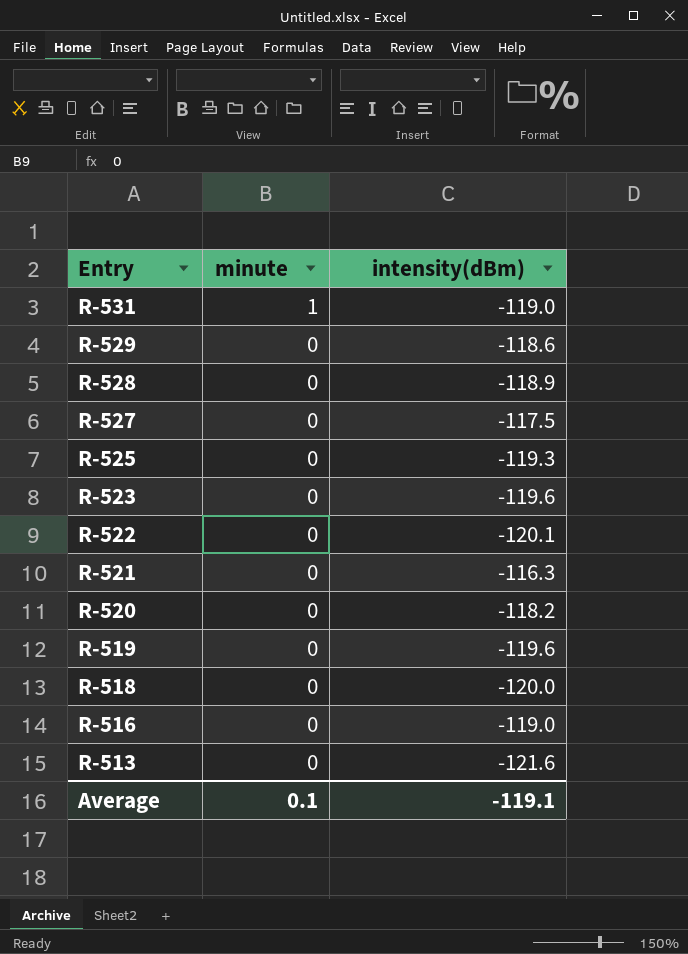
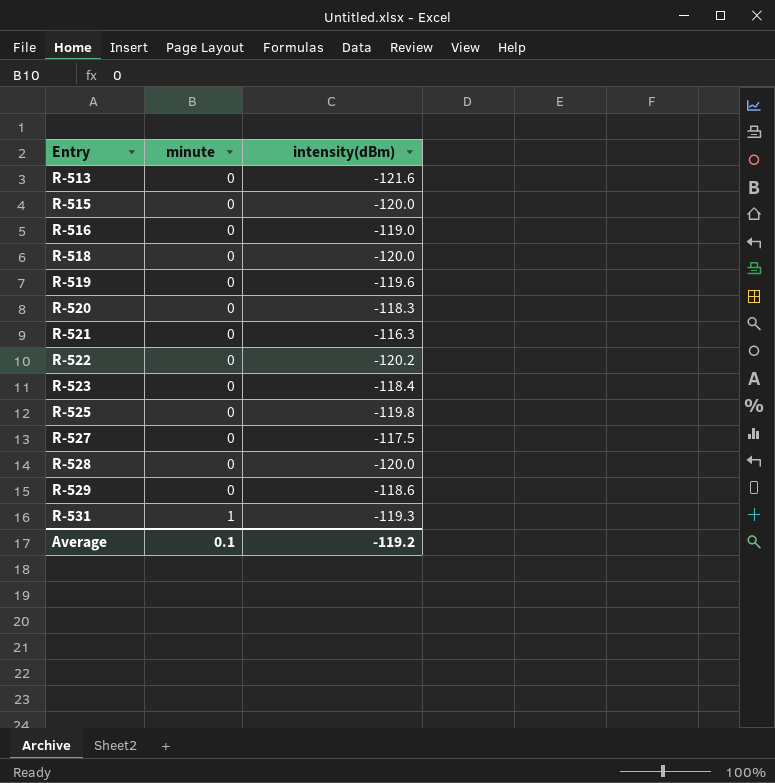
row order: Entry descending -> Entry ascending
row R-515: none -> 0 | -120.0
R-520 | intensity(dBm): -118.2 -> -118.3
R-522 | intensity(dBm): -120.1 -> -120.2
R-523 | intensity(dBm): -119.6 -> -118.4
R-525 | intensity(dBm): -119.3 -> -119.8
R-528 | intensity(dBm): -118.9 -> -120.0
R-531 | intensity(dBm): -119.0 -> -119.3
Average | intensity(dBm): -119.1 -> -119.2

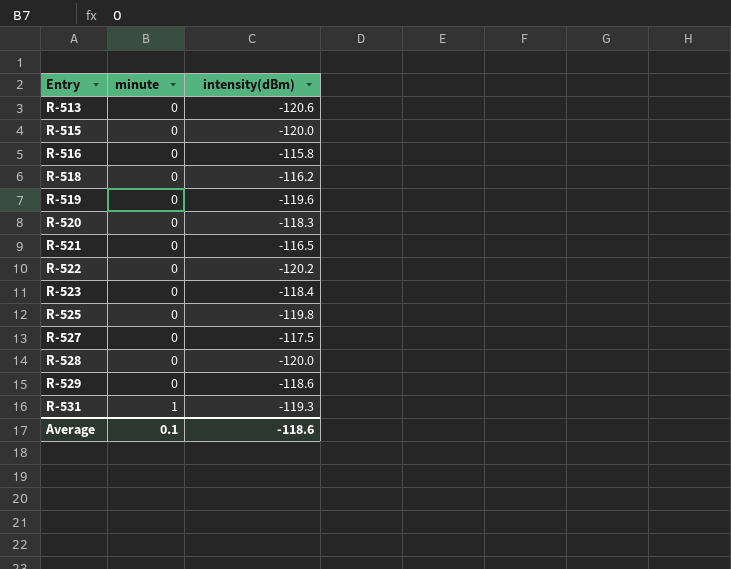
R-513 | intensity(dBm): -121.6 -> -120.6
R-516 | intensity(dBm): -119.0 -> -115.8
R-518 | intensity(dBm): -120.0 -> -116.2
R-521 | intensity(dBm): -116.3 -> -116.5
Average | intensity(dBm): -119.2 -> -118.6

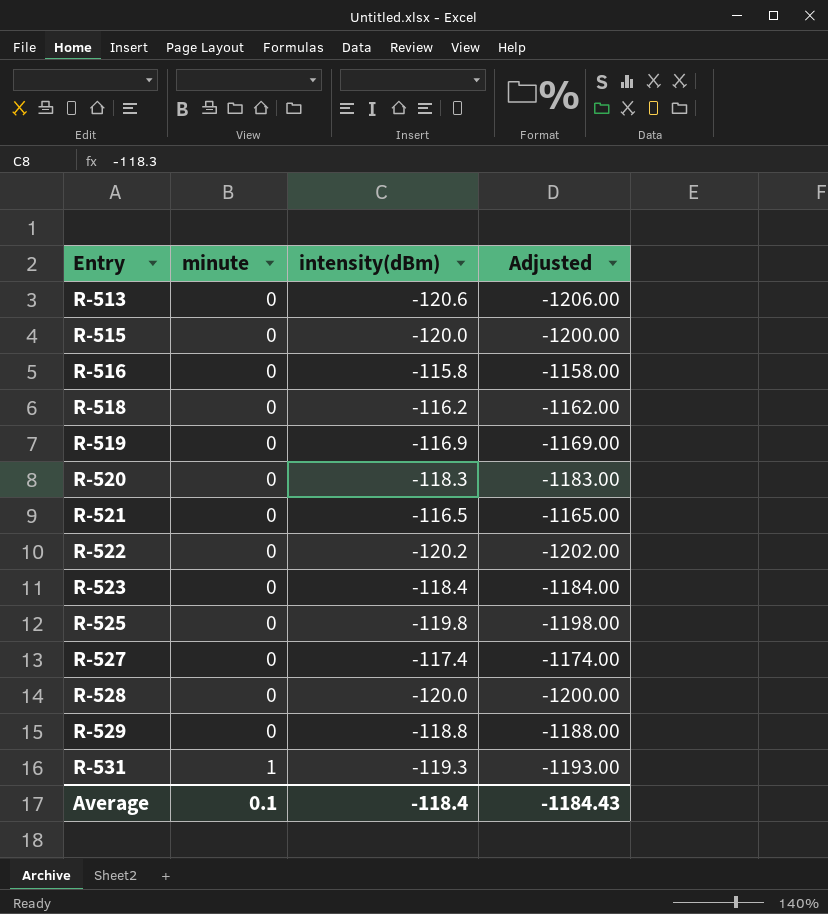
column Adjusted | formula: none -> [intensity(dBm)] * 10
R-519 | intensity(dBm): -119.6 -> -116.9
R-527 | intensity(dBm): -117.5 -> -117.4
R-529 | intensity(dBm): -118.6 -> -118.8
Average | intensity(dBm): -118.6 -> -118.4

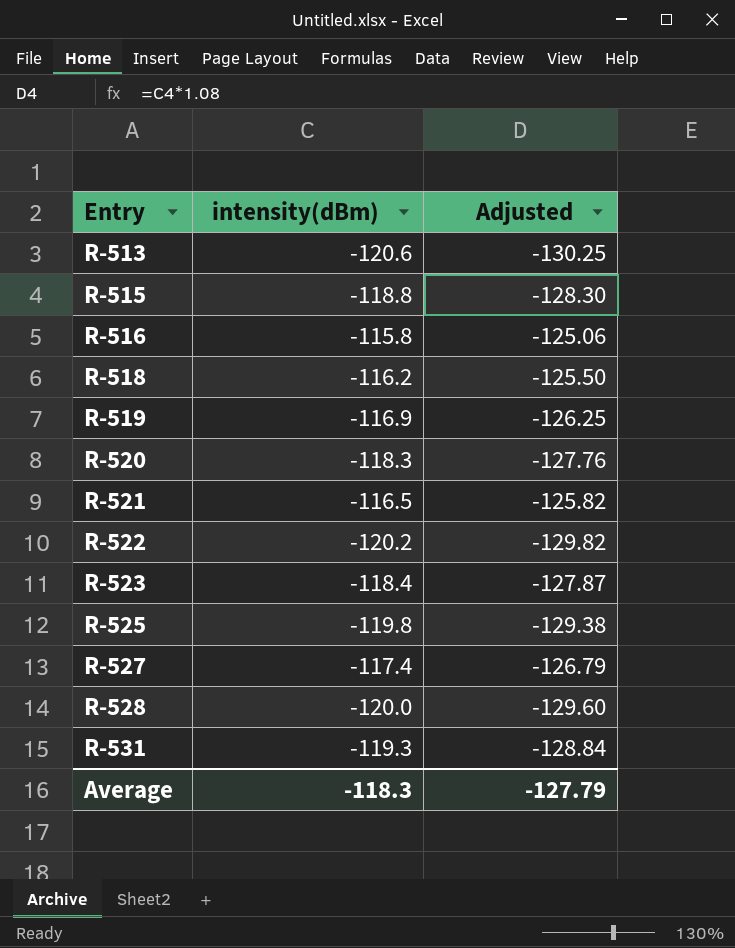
column minute | position: 2 -> none
column Adjusted | formula: [intensity(dBm)] * 10 -> [intensity(dBm)] * 1.08
row R-529: 0 | -118.8 | -1188.00 -> none
R-515 | intensity(dBm): -120.0 -> -118.8
Average | intensity(dBm): -118.4 -> -118.3
Average | Adjusted: -1184.43 -> -127.79

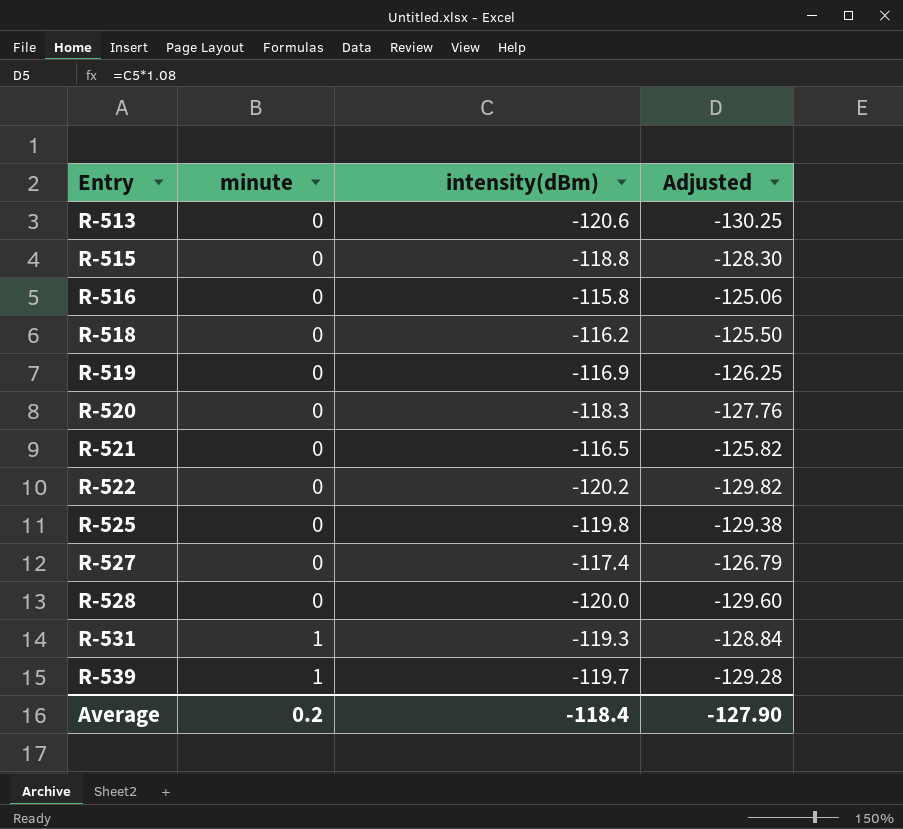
column minute | position: none -> 2
row R-523: -118.4 | -127.87 -> none
row R-539: none -> 1 | -119.7 | -129.28
Average | intensity(dBm): -118.3 -> -118.4
Average | Adjusted: -127.79 -> -127.90

